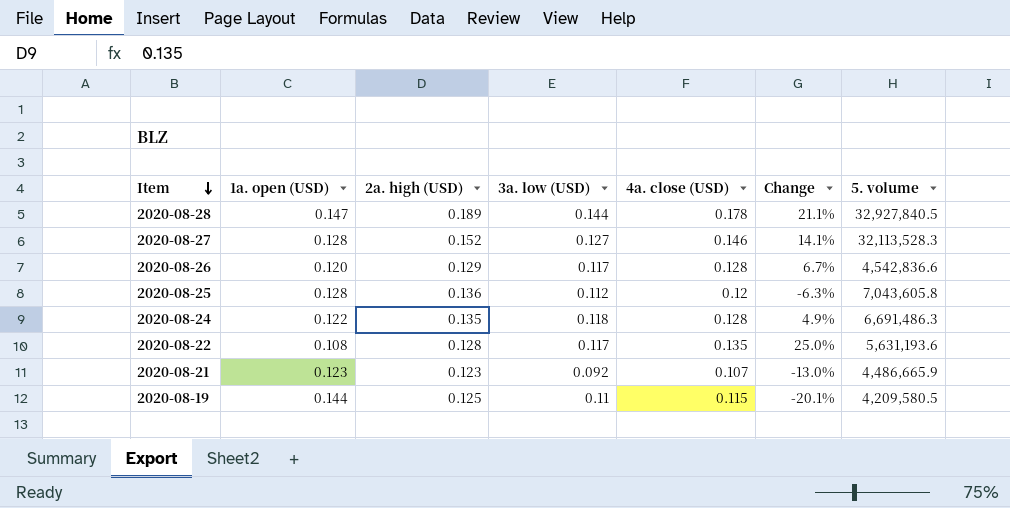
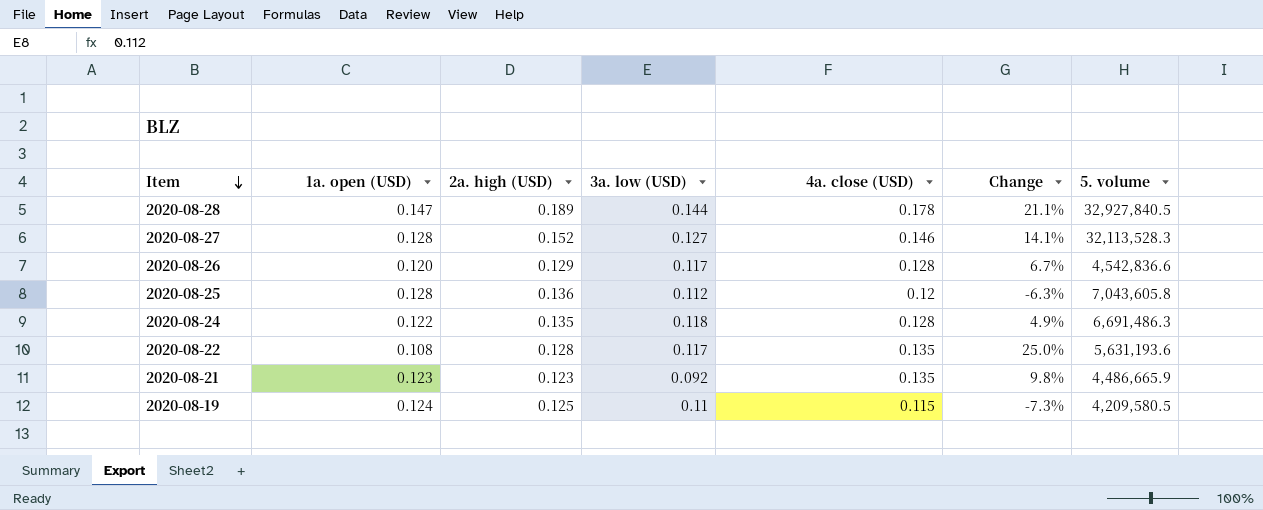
2020-08-21 | 4a. close (USD): 0.107 -> 0.135
2020-08-21 | Change: -13.0% -> 9.8%
2020-08-19 | 1a. open (USD): 0.144 -> 0.124
2020-08-19 | Change: -20.1% -> -7.3%

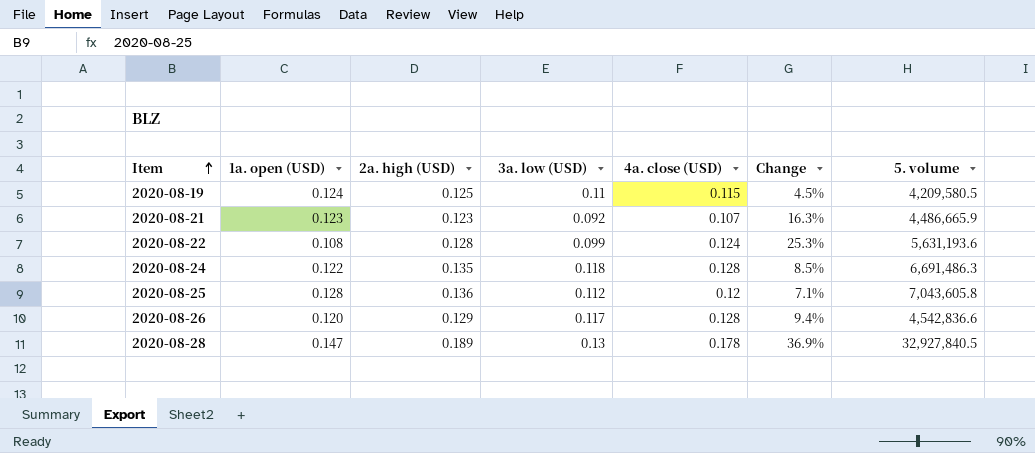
row order: Item descending -> Item ascending
column Change | formula: ([4a. close (USD)] - [1a. open (USD)]) / [1a. open (USD)] -> ([4a. close (USD)] - [3a. low (USD)]) / [3a. low (USD)]
row 2020-08-27: 0.128 | 0.152 | 0.127 | 0.146 | 14.1% | 32,113,528.3 -> none
2020-08-21 | 4a. close (USD): 0.135 -> 0.107
2020-08-22 | 3a. low (USD): 0.117 -> 0.099
2020-08-22 | 4a. close (USD): 0.135 -> 0.124
2020-08-28 | 3a. low (USD): 0.144 -> 0.13

